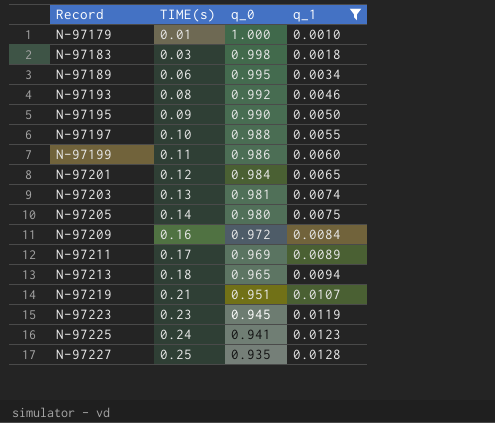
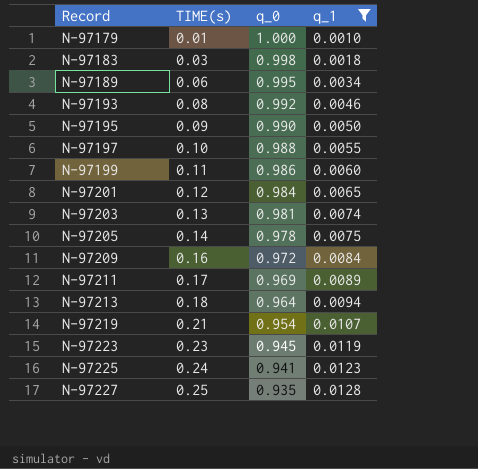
N-97205 | q_0: 0.980 -> 0.978
N-97213 | q_0: 0.965 -> 0.964
N-97219 | q_0: 0.951 -> 0.954

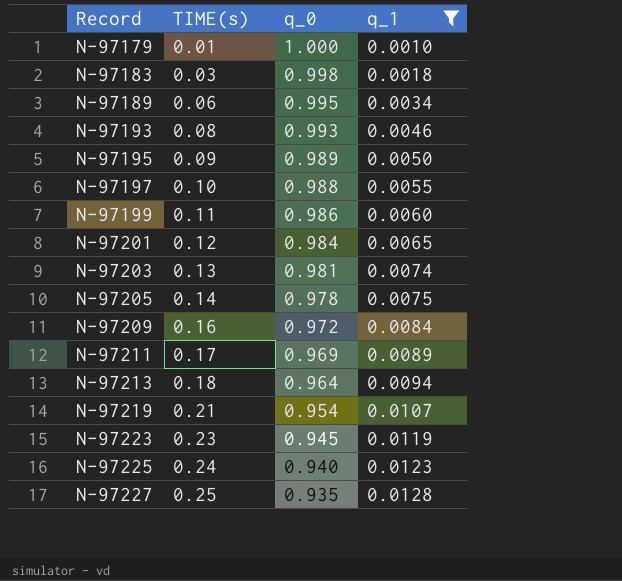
N-97193 | q_0: 0.992 -> 0.993
N-97195 | q_0: 0.990 -> 0.989
N-97225 | q_0: 0.941 -> 0.940

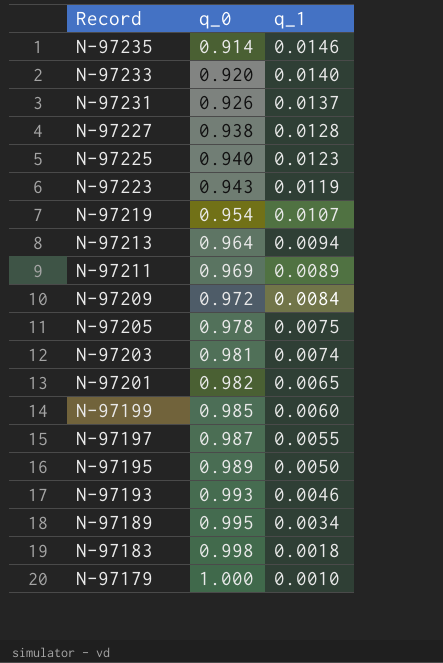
filter: q_1 <= 0.0128 -> none
row order: Record ascending -> Record descending
column TIME(s) | position: 2 -> none
N-97227 | q_0: 0.935 -> 0.938
N-97223 | q_0: 0.945 -> 0.943
N-97201 | q_0: 0.984 -> 0.982
N-97199 | q_0: 0.986 -> 0.985
N-97197 | q_0: 0.988 -> 0.987

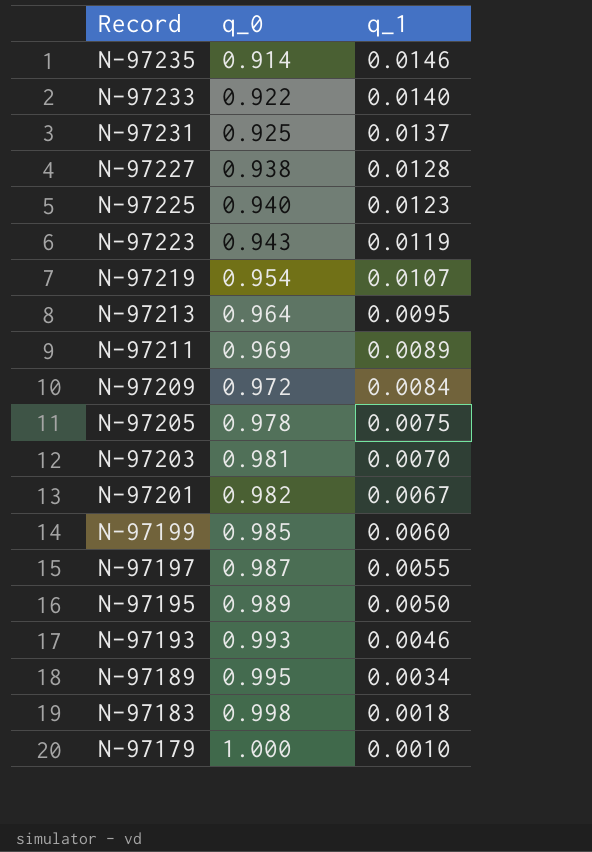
N-97233 | q_0: 0.920 -> 0.922
N-97231 | q_0: 0.926 -> 0.925
N-97213 | q_1: 0.0094 -> 0.0095
N-97203 | q_1: 0.0074 -> 0.0070
N-97201 | q_1: 0.0065 -> 0.0067

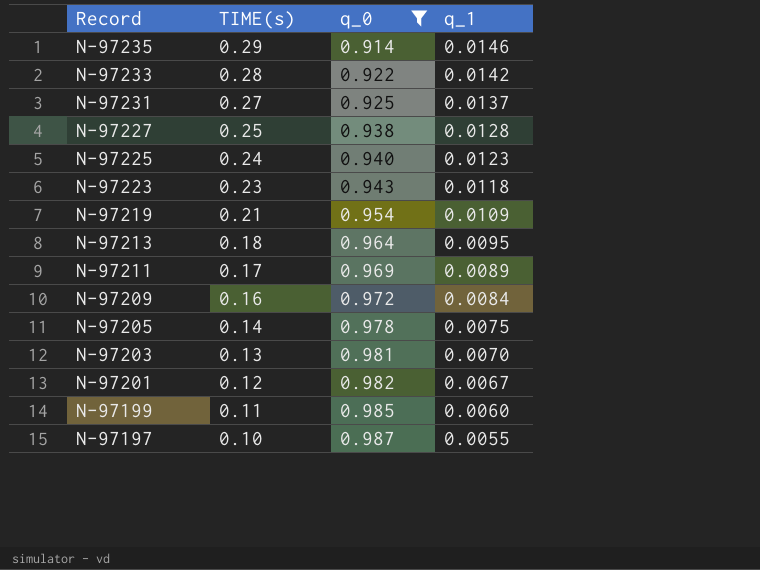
filter: none -> q_0 <= 0.987
column TIME(s) | position: none -> 2
N-97233 | q_1: 0.0140 -> 0.0142
N-97223 | q_1: 0.0119 -> 0.0118
N-97219 | q_1: 0.0107 -> 0.0109

